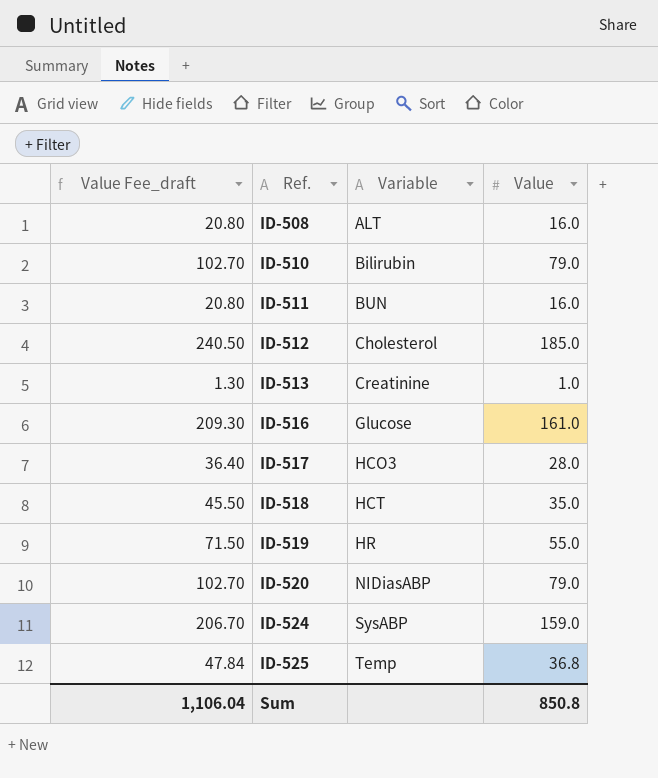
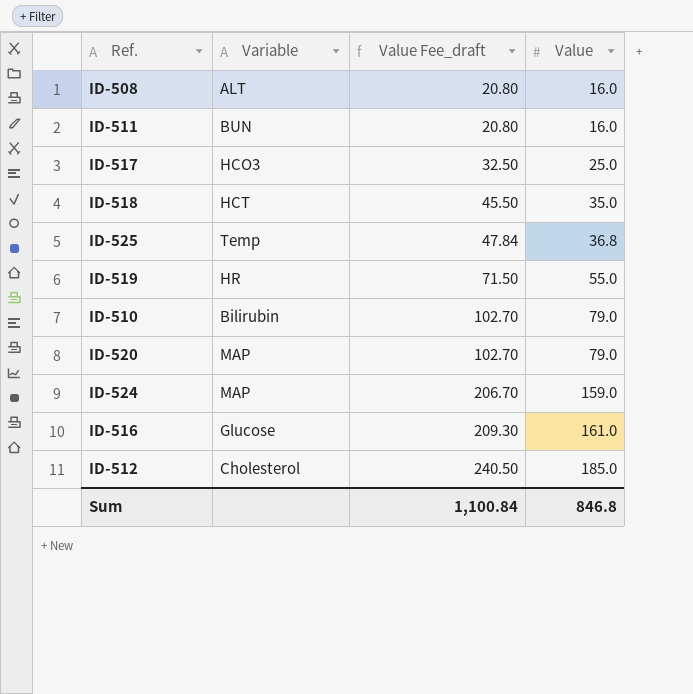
row order: Ref. ascending -> Value Fee_draft ascending
column Value Fee_draft | position: 1 -> 3
row ID-513: 1.30 | Creatinine | 1.0 -> none
ID-517 | Value Fee_draft: 36.40 -> 32.50
ID-517 | Value: 28.0 -> 25.0
ID-520 | Variable: NIDiasABP -> MAP
ID-524 | Variable: SysABP -> MAP
Sum | Value Fee_draft: 1,106.04 -> 1,100.84
Sum | Value: 850.8 -> 846.8

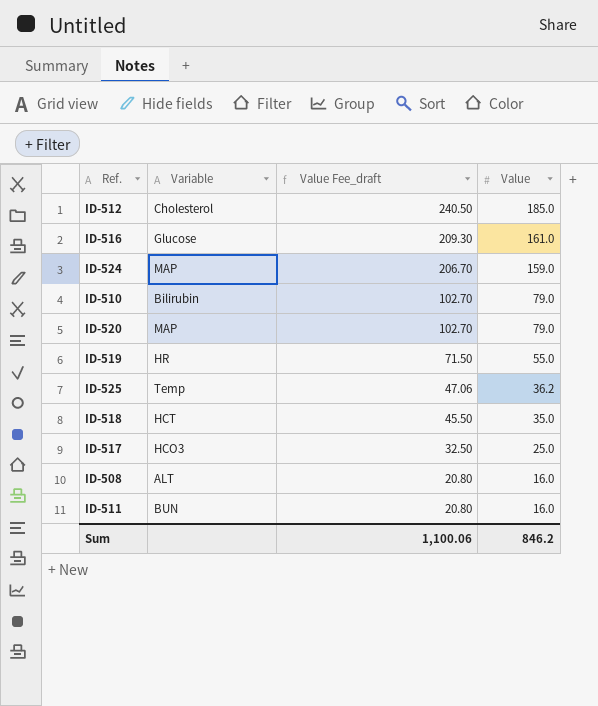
row order: Value Fee_draft ascending -> Value Fee_draft descending
ID-525 | Value Fee_draft: 47.84 -> 47.06
ID-525 | Value: 36.8 -> 36.2
Sum | Value Fee_draft: 1,100.84 -> 1,100.06
Sum | Value: 846.8 -> 846.2

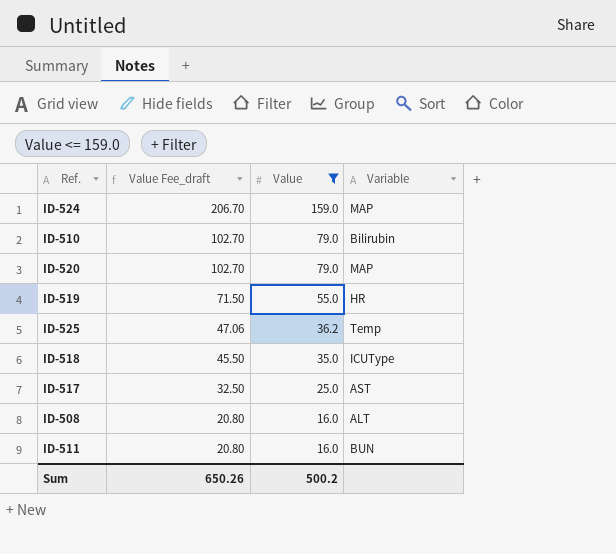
filter: none -> Value <= 159.0
column Variable | position: 2 -> 4
ID-518 | Variable: HCT -> ICUType
ID-517 | Variable: HCO3 -> AST
Sum | Value Fee_draft: 1,100.06 -> 650.26
Sum | Value: 846.2 -> 500.2

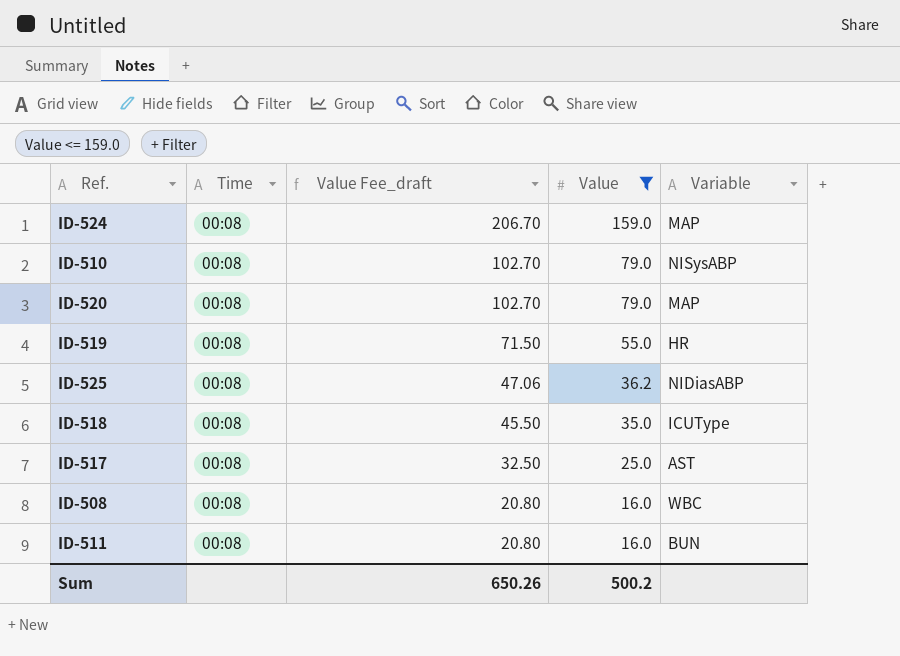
column Time | position: none -> 2
ID-510 | Variable: Bilirubin -> NISysABP
ID-525 | Variable: Temp -> NIDiasABP
ID-508 | Variable: ALT -> WBC

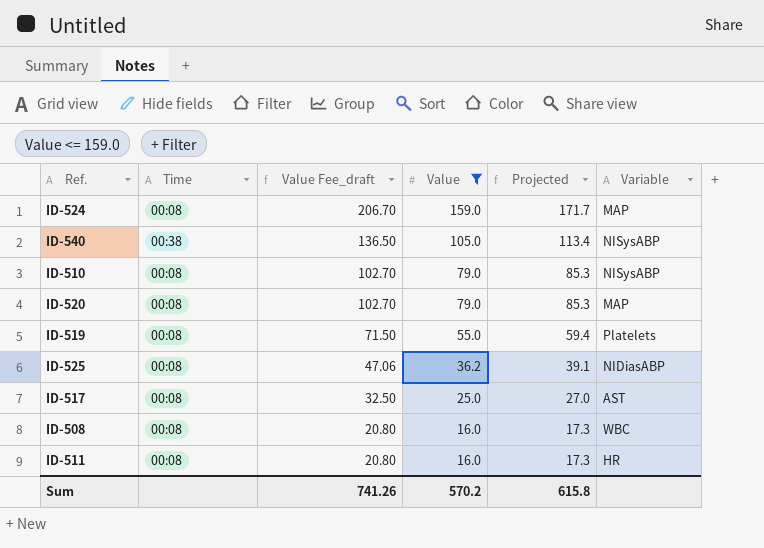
column Projected | formula: none -> [Value] * 1.08
row ID-518: 00:08 | 45.50 | 35.0 | ICUType -> none
row ID-540: none -> 00:38 | 136.50 | 105.0 | 113.4 | NISysABP
ID-519 | Variable: HR -> Platelets
ID-511 | Variable: BUN -> HR
Sum | Value Fee_draft: 650.26 -> 741.26
Sum | Value: 500.2 -> 570.2

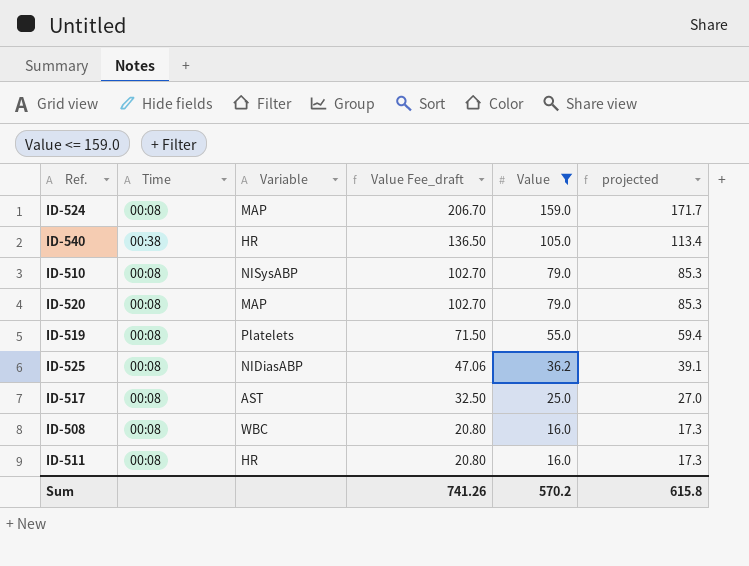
column Variable | position: 6 -> 3
column name: Projected -> projected
ID-540 | Variable: NISysABP -> HR

